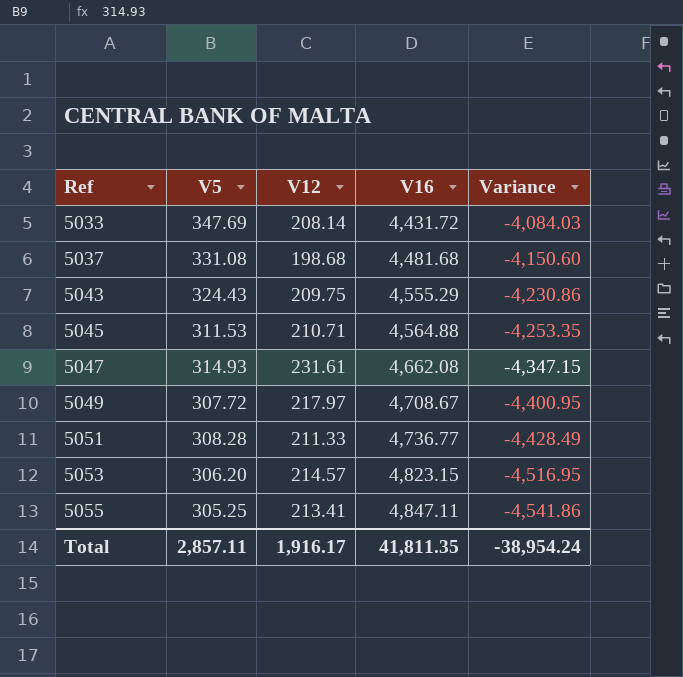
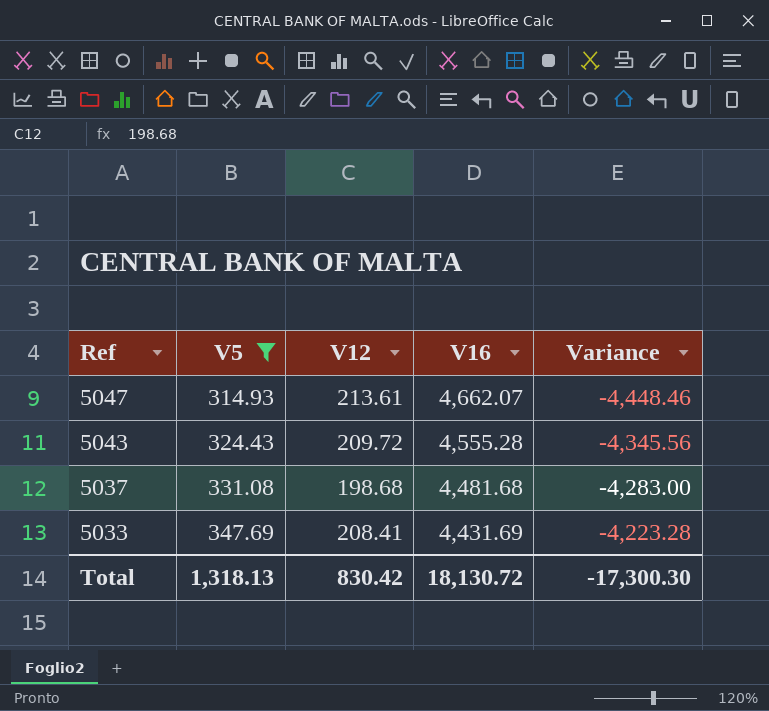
filter: none -> V5 >= 314.93
row order: Ref ascending -> Ref descending
column Variance | formula: [V5] - [V16] -> [V12] - [V16]
5047 | V12: 231.61 -> 213.61
5047 | V16: 4,662.08 -> 4,662.07
5043 | V12: 209.75 -> 209.72
5043 | V16: 4,555.29 -> 4,555.28
5033 | V12: 208.14 -> 208.41
5033 | V16: 4,431.72 -> 4,431.69
Total | V5: 2,857.11 -> 1,318.13
Total | V12: 1,916.17 -> 830.42
Total | V16: 41,811.35 -> 18,130.72
Total | Variance: -38,954.24 -> -17,300.30

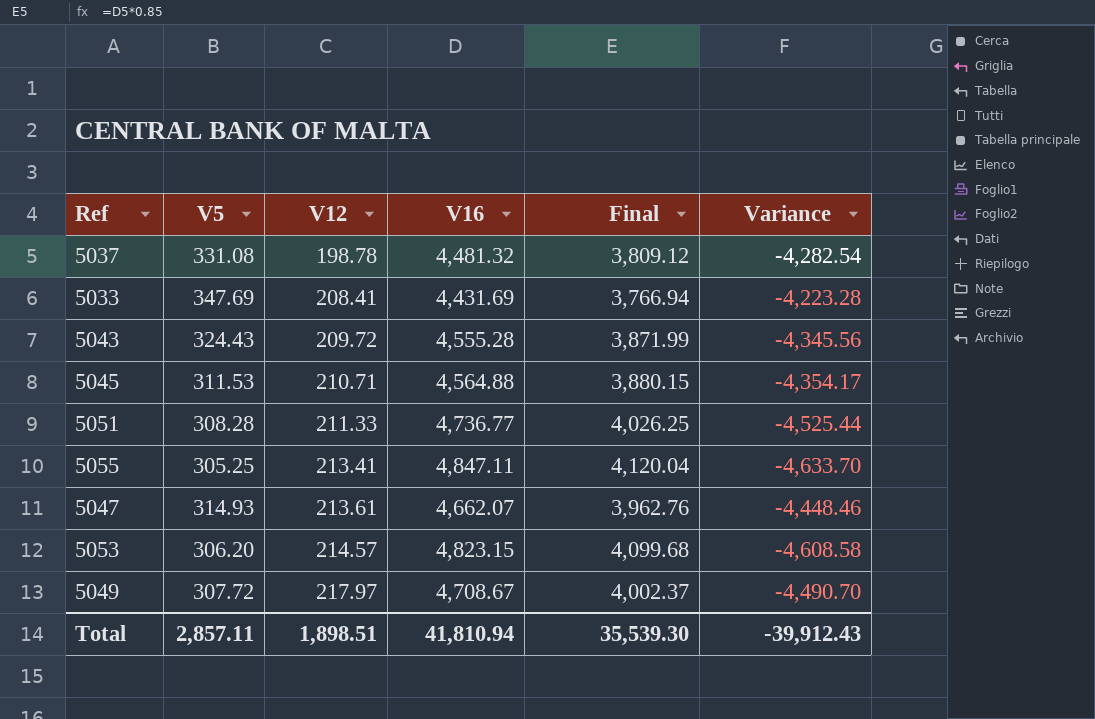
filter: V5 >= 314.93 -> none
row order: Ref descending -> V12 ascending
column Final | formula: none -> [V16] * 0.85
5037 | V12: 198.68 -> 198.78
5037 | V16: 4,481.68 -> 4,481.32
5037 | Variance: -4,283.00 -> -4,282.54
Total | V5: 1,318.13 -> 2,857.11
Total | V12: 830.42 -> 1,898.51
Total | V16: 18,130.72 -> 41,810.94
Total | Variance: -17,300.30 -> -39,912.43

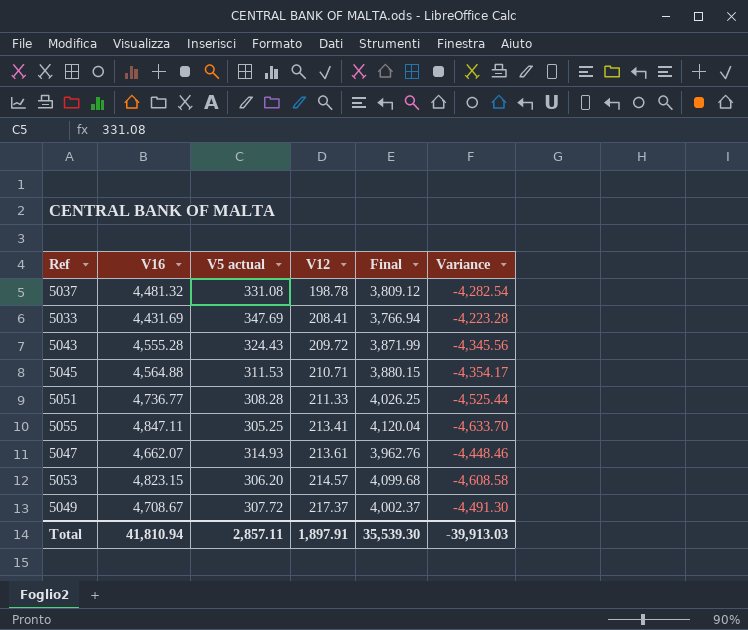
column V16 | position: 4 -> 2
column name: V5 -> V5 actual
5049 | V12: 217.97 -> 217.37
5049 | Variance: -4,490.70 -> -4,491.30
Total | V12: 1,898.51 -> 1,897.91
Total | Variance: -39,912.43 -> -39,913.03

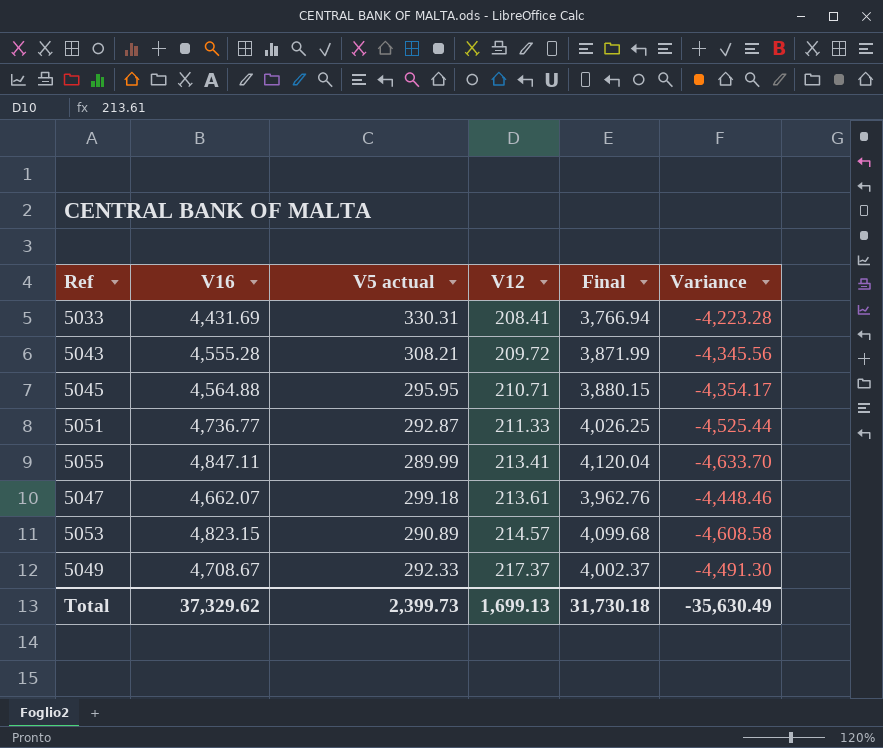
row 5037: 4,481.32 | 331.08 | 198.78 | 3,809.12 | -4,282.54 -> none
5033 | V5 actual: 347.69 -> 330.31
5043 | V5 actual: 324.43 -> 308.21
5045 | V5 actual: 311.53 -> 295.95
5051 | V5 actual: 308.28 -> 292.87
5055 | V5 actual: 305.25 -> 289.99
5047 | V5 actual: 314.93 -> 299.18
5053 | V5 actual: 306.20 -> 290.89
5049 | V5 actual: 307.72 -> 292.33
Total | V16: 41,810.94 -> 37,329.62
Total | V5 actual: 2,857.11 -> 2,399.73
Total | V12: 1,897.91 -> 1,699.13
Total | Final: 35,539.30 -> 31,730.18
Total | Variance: -39,913.03 -> -35,630.49

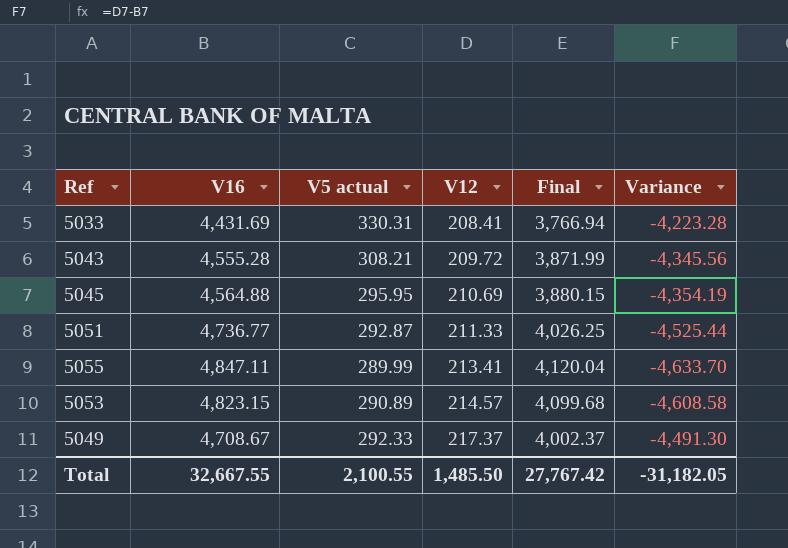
row 5047: 4,662.07 | 299.18 | 213.61 | 3,962.76 | -4,448.46 -> none
5045 | V12: 210.71 -> 210.69
5045 | Variance: -4,354.17 -> -4,354.19
Total | V16: 37,329.62 -> 32,667.55
Total | V5 actual: 2,399.73 -> 2,100.55
Total | V12: 1,699.13 -> 1,485.50
Total | Final: 31,730.18 -> 27,767.42
Total | Variance: -35,630.49 -> -31,182.05

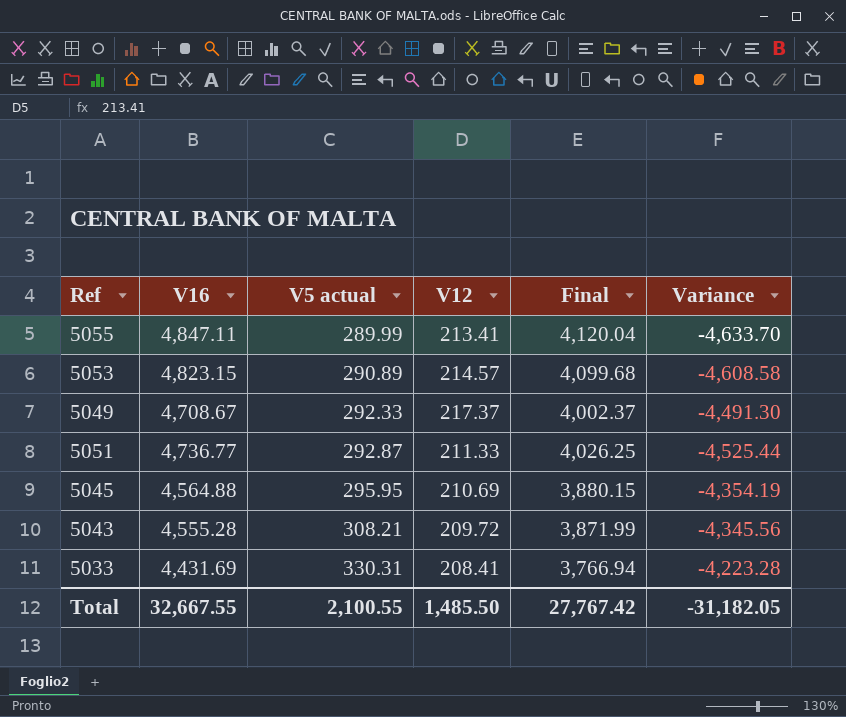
row order: V12 ascending -> V5 actual ascending

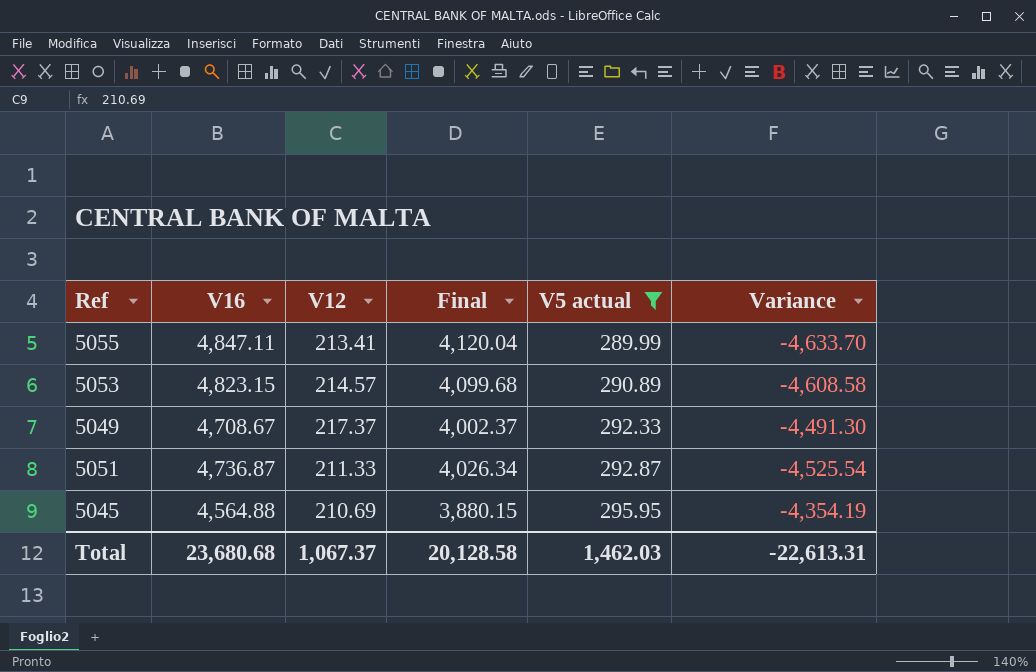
filter: none -> V5 actual <= 295.95
column V5 actual | position: 3 -> 5
5051 | V16: 4,736.77 -> 4,736.87
5051 | Final: 4,026.25 -> 4,026.34
5051 | Variance: -4,525.44 -> -4,525.54
Total | V16: 32,667.55 -> 23,680.68
Total | V12: 1,485.50 -> 1,067.37
Total | Final: 27,767.42 -> 20,128.58
Total | V5 actual: 2,100.55 -> 1,462.03
Total | Variance: -31,182.05 -> -22,613.31

